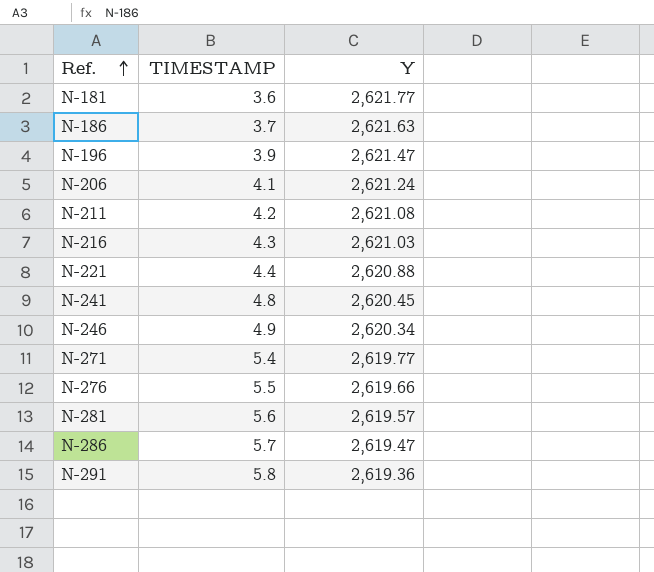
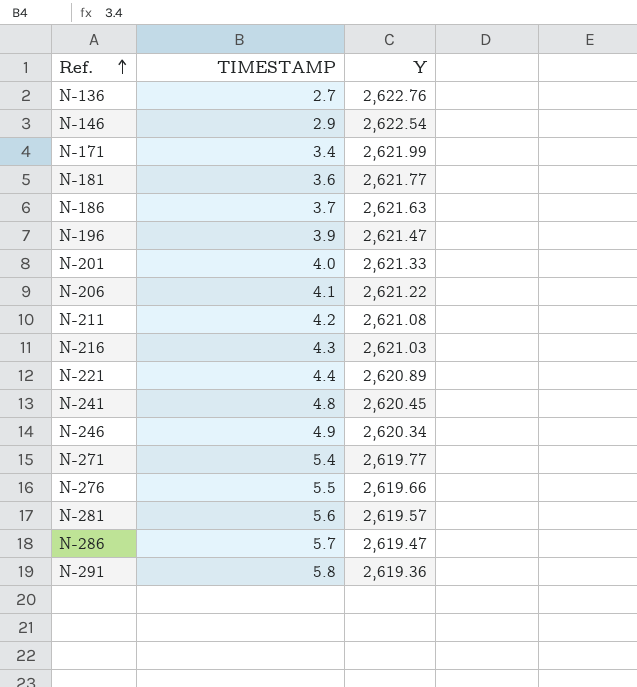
row N-136: none -> 2.7 | 2,622.76
row N-146: none -> 2.9 | 2,622.54
row N-171: none -> 3.4 | 2,621.99
row N-201: none -> 4.0 | 2,621.33
N-206 | Y: 2,621.24 -> 2,621.22
N-221 | Y: 2,620.88 -> 2,620.89

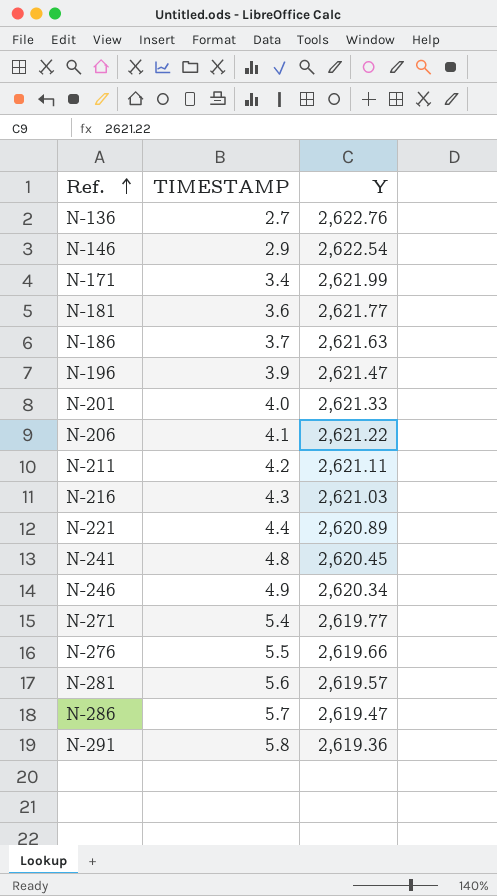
N-211 | Y: 2,621.08 -> 2,621.11

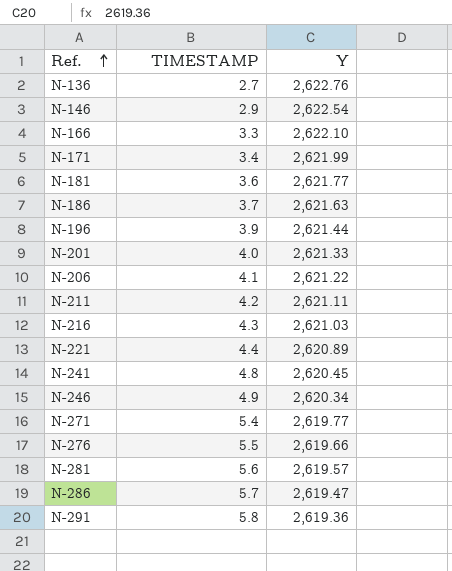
row N-166: none -> 3.3 | 2,622.10
N-196 | Y: 2,621.47 -> 2,621.44

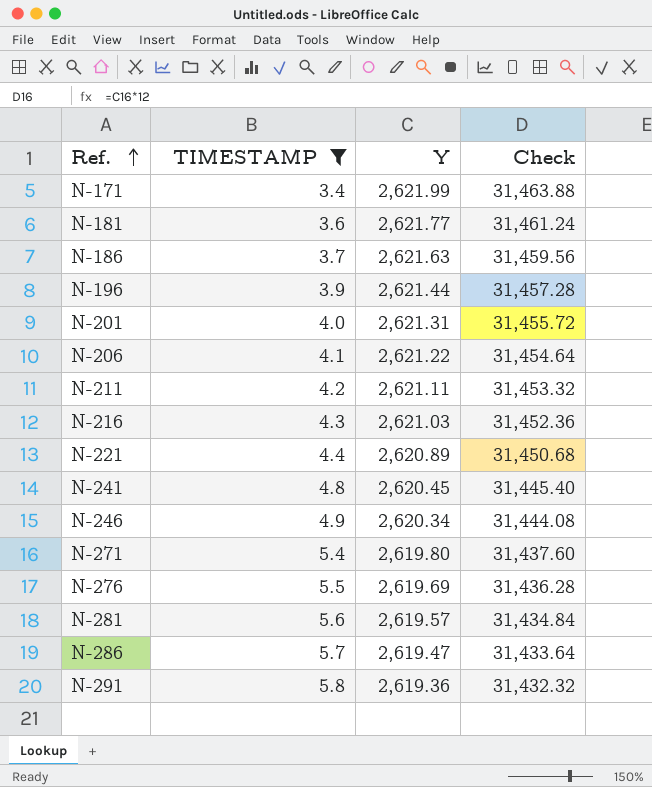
filter: none -> TIMESTAMP >= 3.4
column Check | formula: none -> [Y] * 12
N-201 | Y: 2,621.33 -> 2,621.31
N-271 | Y: 2,619.77 -> 2,619.80
N-276 | Y: 2,619.66 -> 2,619.69

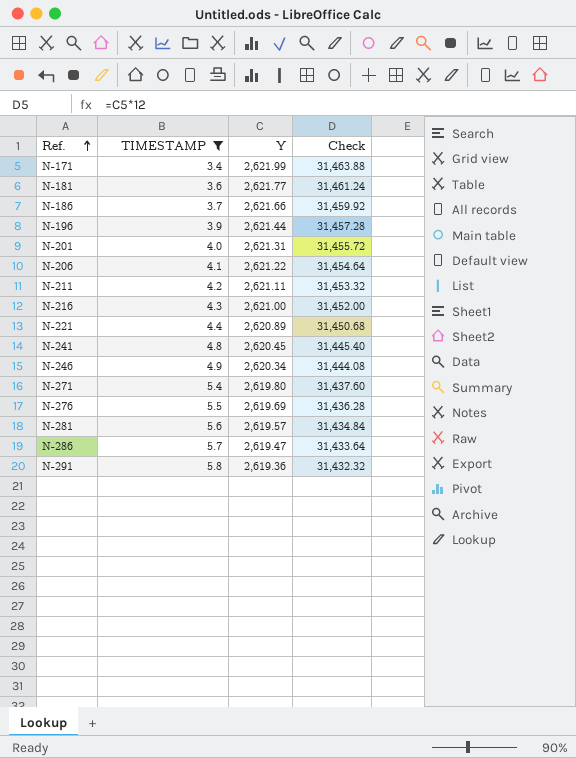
N-186 | Y: 2,621.63 -> 2,621.66
N-186 | Check: 31,459.56 -> 31,459.92
N-216 | Y: 2,621.03 -> 2,621.00
N-216 | Check: 31,452.36 -> 31,452.00

